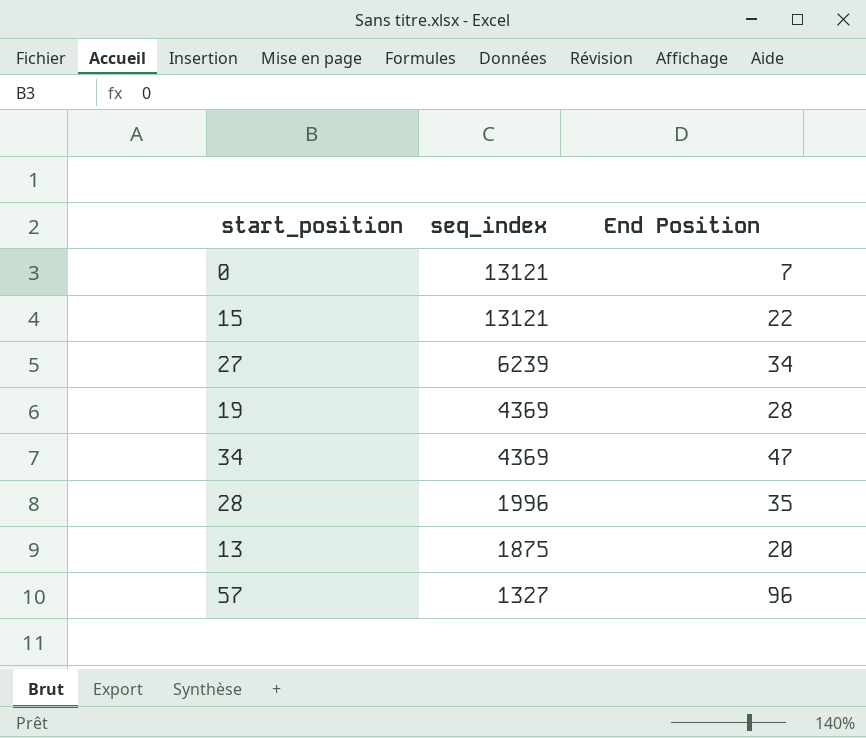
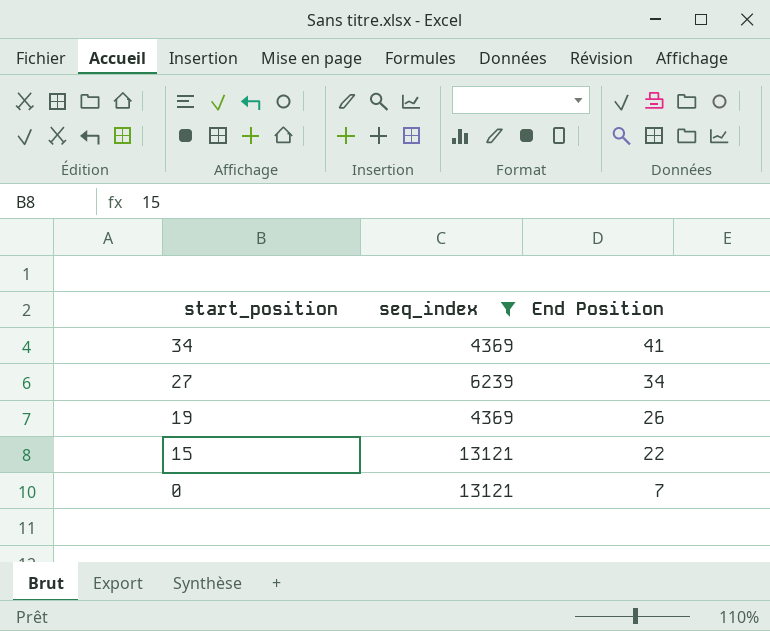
filter: none -> seq_index >= 4369
row order: seq_index descending -> start_position descending
34 | End Position: 47 -> 41
19 | End Position: 28 -> 26

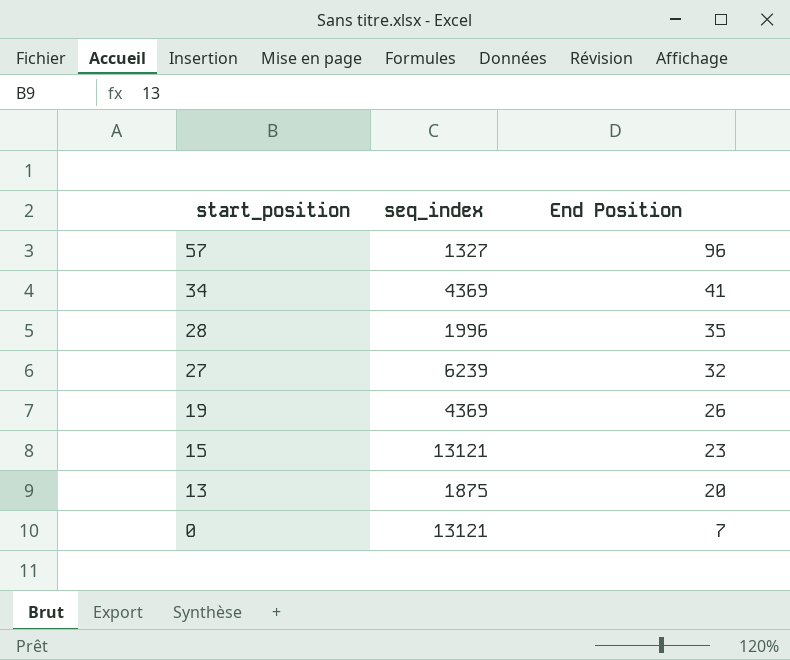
filter: seq_index >= 4369 -> none
27 | End Position: 34 -> 32
15 | End Position: 22 -> 23

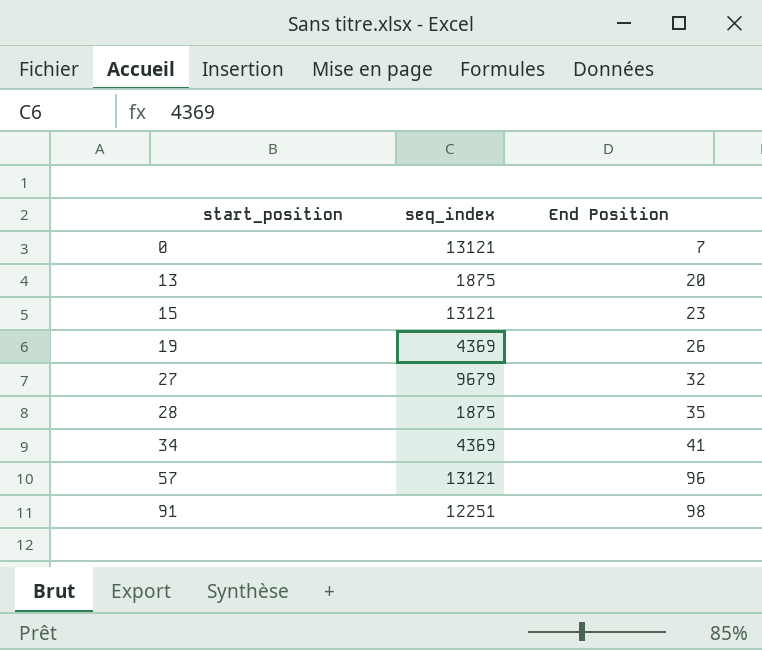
row order: start_position descending -> start_position ascending
27 | seq_index: 6239 -> 9679
28 | seq_index: 1996 -> 1875
57 | seq_index: 1327 -> 13121
row 91: none -> 12251 | 98

